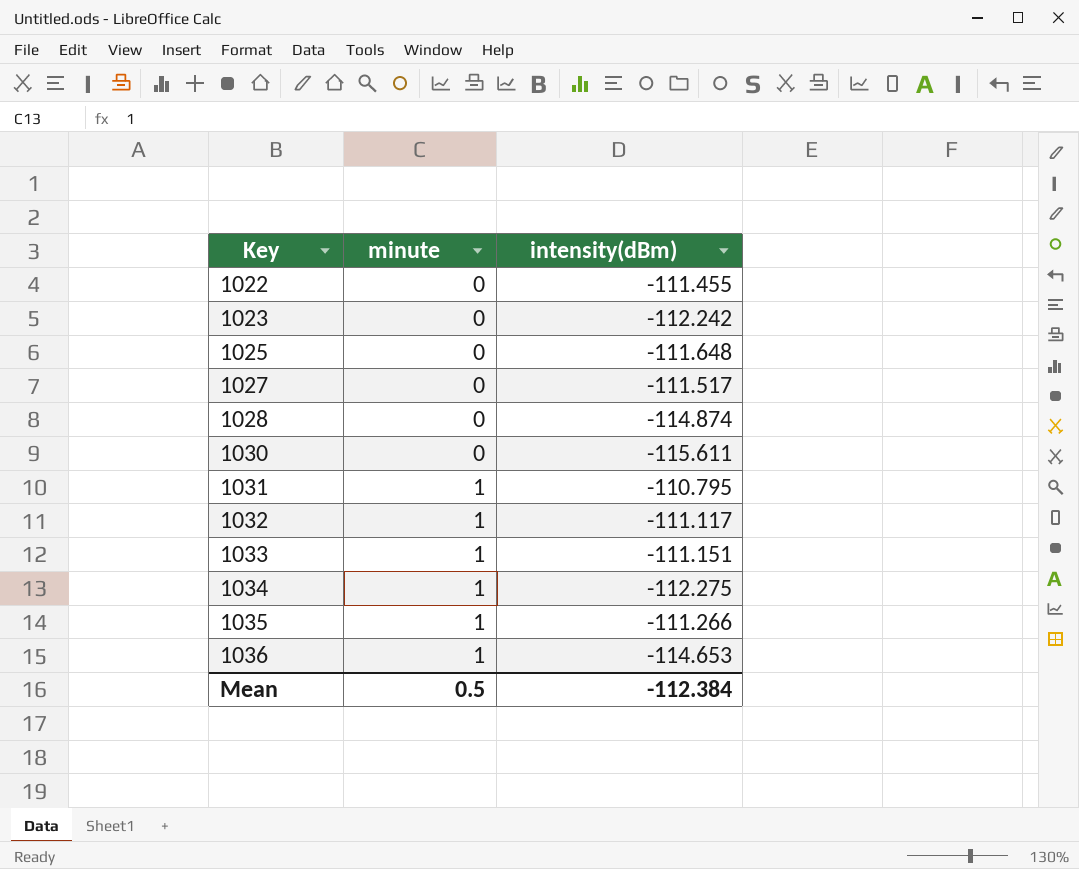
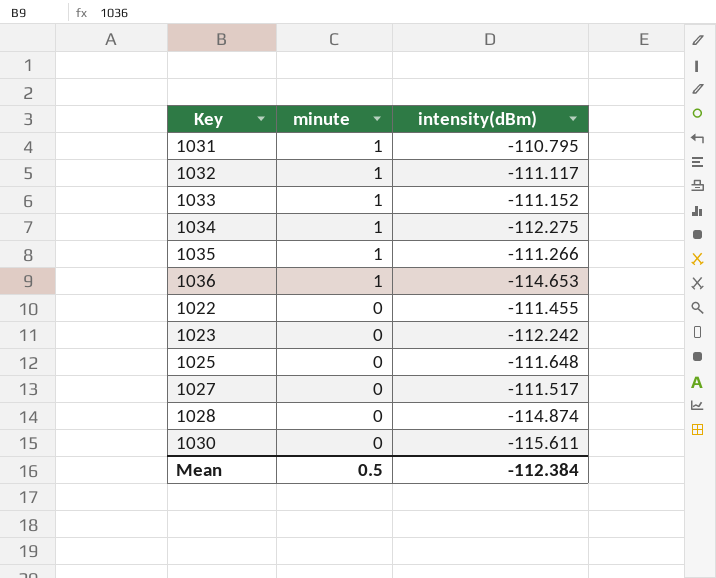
row order: Key ascending -> minute descending
1033 | intensity(dBm): -111.151 -> -111.152

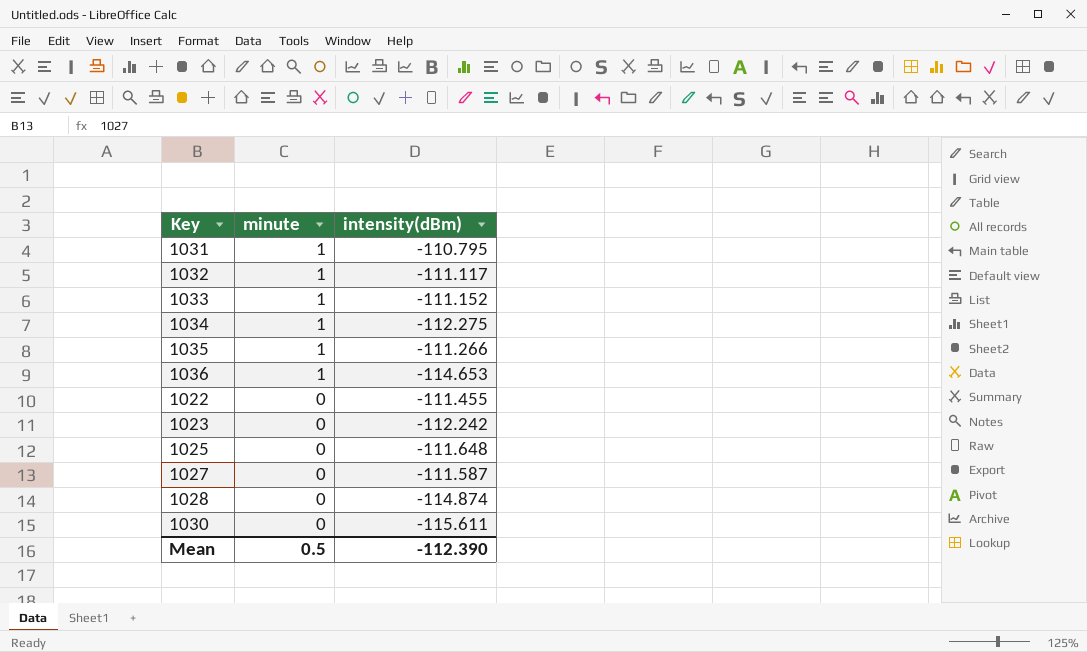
1027 | intensity(dBm): -111.517 -> -111.587
Mean | intensity(dBm): -112.384 -> -112.390

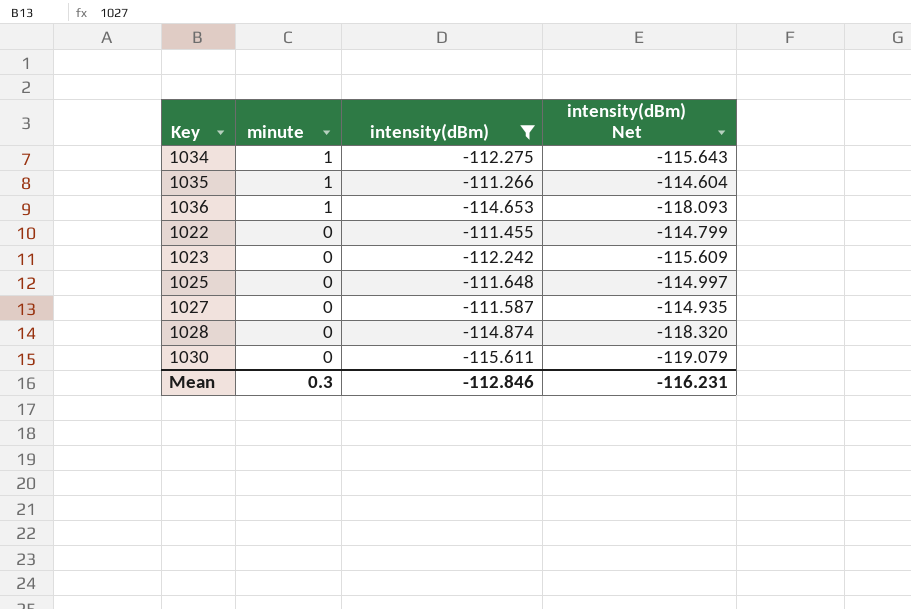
filter: none -> intensity(dBm) <= -111.266
column intensity(dBm) Net | formula: none -> [intensity(dBm)] * 1.03
Mean | minute: 0.5 -> 0.3
Mean | intensity(dBm): -112.390 -> -112.846

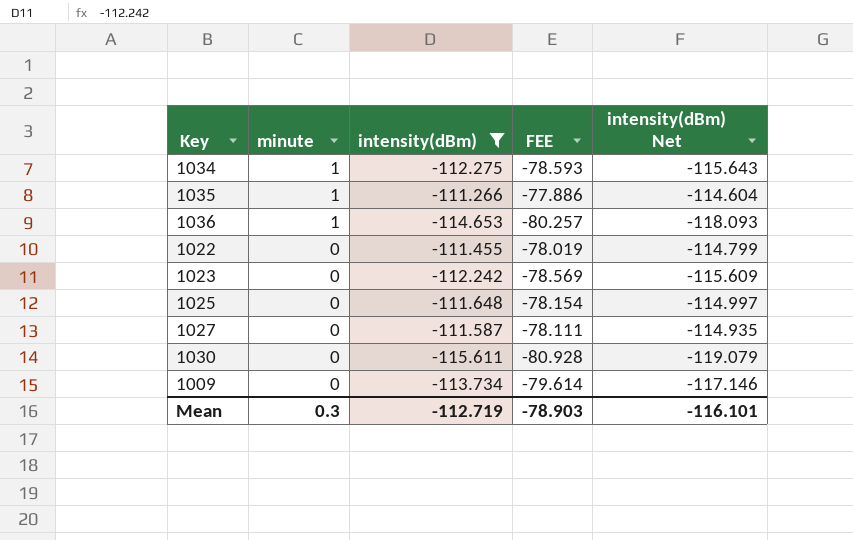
column FEE | formula: none -> [intensity(dBm)] * 0.7
row 1028: 0 | -114.874 | -118.320 -> none
row 1009: none -> 0 | -113.734 | -79.614 | -117.146
Mean | intensity(dBm): -112.846 -> -112.719
Mean | intensity(dBm) Net: -116.231 -> -116.101

